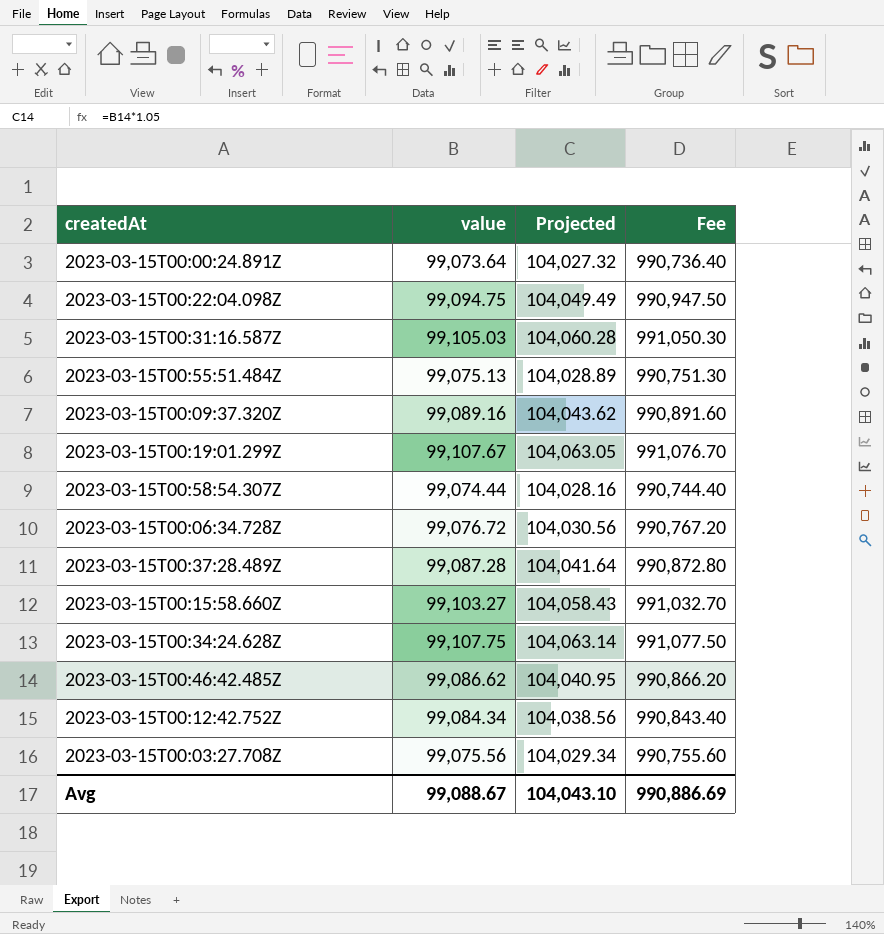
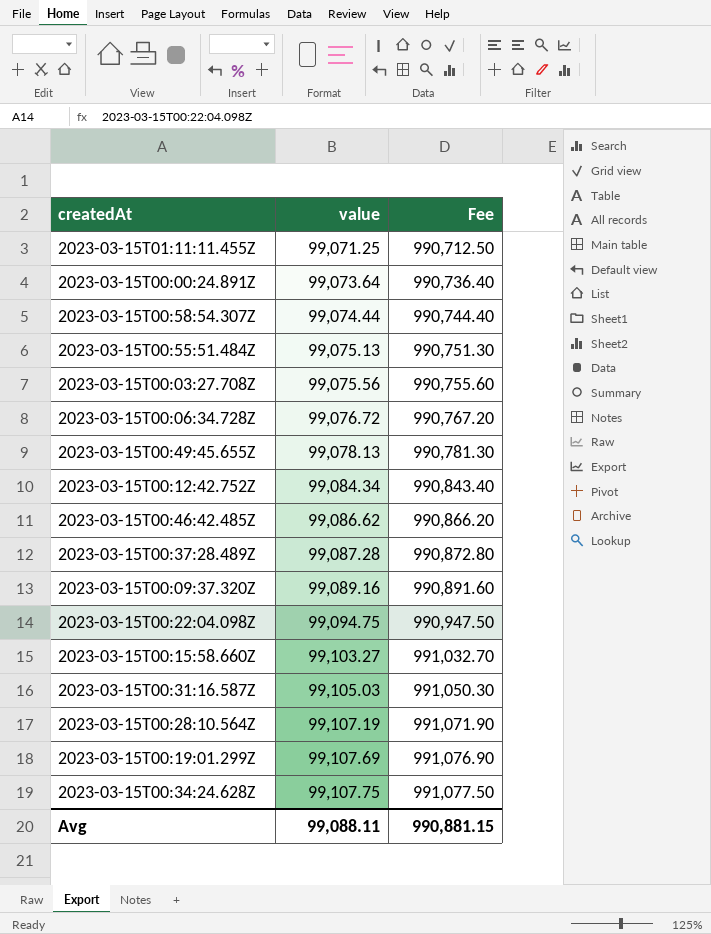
row order: none -> value ascending
column Projected | formula: [value] * 1.05 -> none
row 2023-03-15T01:11:11.455Z: none -> 99,071.25 | 990,712.50
row 2023-03-15T00:49:45.655Z: none -> 99,078.13 | 990,781.30
row 2023-03-15T00:28:10.564Z: none -> 99,107.19 | 991,071.90
2023-03-15T00:19:01.299Z | value: 99,107.67 -> 99,107.69
2023-03-15T00:19:01.299Z | Fee: 991,076.70 -> 991,076.90
Avg | value: 99,088.67 -> 99,088.11
Avg | Fee: 990,886.69 -> 990,881.15

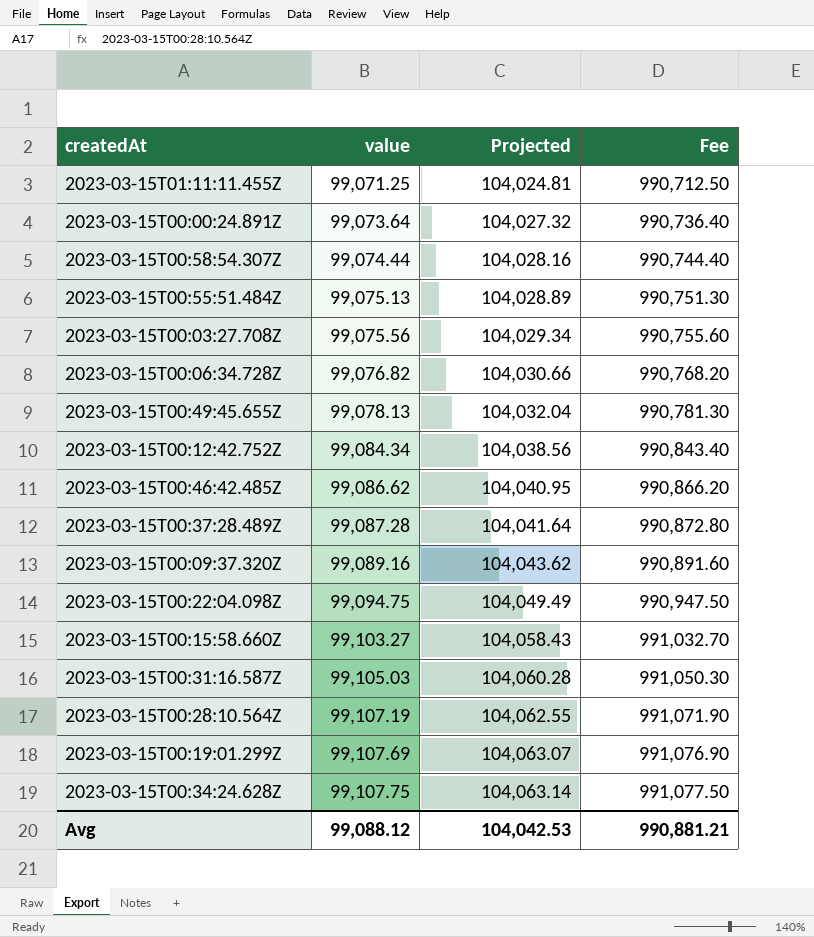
column Projected | formula: none -> [value] * 1.05
2023-03-15T00:06:34.728Z | value: 99,076.72 -> 99,076.82
2023-03-15T00:06:34.728Z | Fee: 990,767.20 -> 990,768.20
Avg | value: 99,088.11 -> 99,088.12
Avg | Fee: 990,881.15 -> 990,881.21

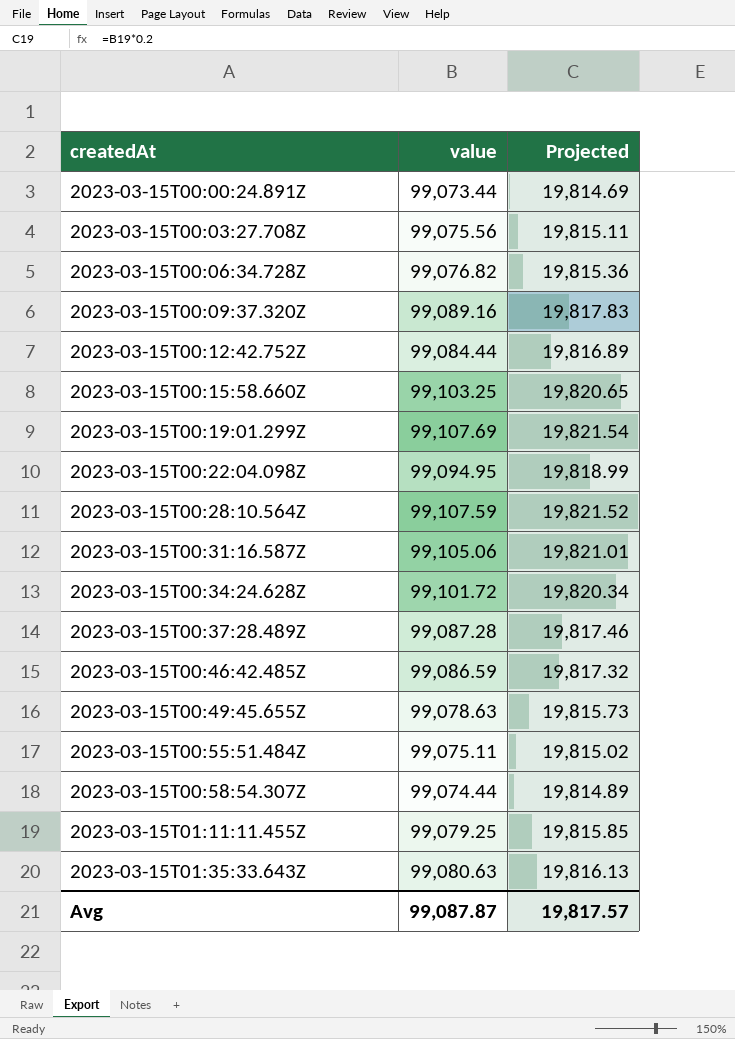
row order: value ascending -> createdAt ascending
column Fee | formula: [value] * 10 -> none
column Projected | formula: [value] * 1.05 -> [value] * 0.2
2023-03-15T00:00:24.891Z | value: 99,073.64 -> 99,073.44
2023-03-15T00:12:42.752Z | value: 99,084.34 -> 99,084.44
2023-03-15T00:15:58.660Z | value: 99,103.27 -> 99,103.25
2023-03-15T00:22:04.098Z | value: 99,094.75 -> 99,094.95
2023-03-15T00:28:10.564Z | value: 99,107.19 -> 99,107.59
2023-03-15T00:31:16.587Z | value: 99,105.03 -> 99,105.06
2023-03-15T00:34:24.628Z | value: 99,107.75 -> 99,101.72
2023-03-15T00:46:42.485Z | value: 99,086.62 -> 99,086.59
2023-03-15T00:49:45.655Z | value: 99,078.13 -> 99,078.63
2023-03-15T00:55:51.484Z | value: 99,075.13 -> 99,075.11
2023-03-15T01:11:11.455Z | value: 99,071.25 -> 99,079.25
row 2023-03-15T01:35:33.643Z: none -> 99,080.63 | 19,816.13
Avg | value: 99,088.12 -> 99,087.87
Avg | Projected: 104,042.53 -> 19,817.57

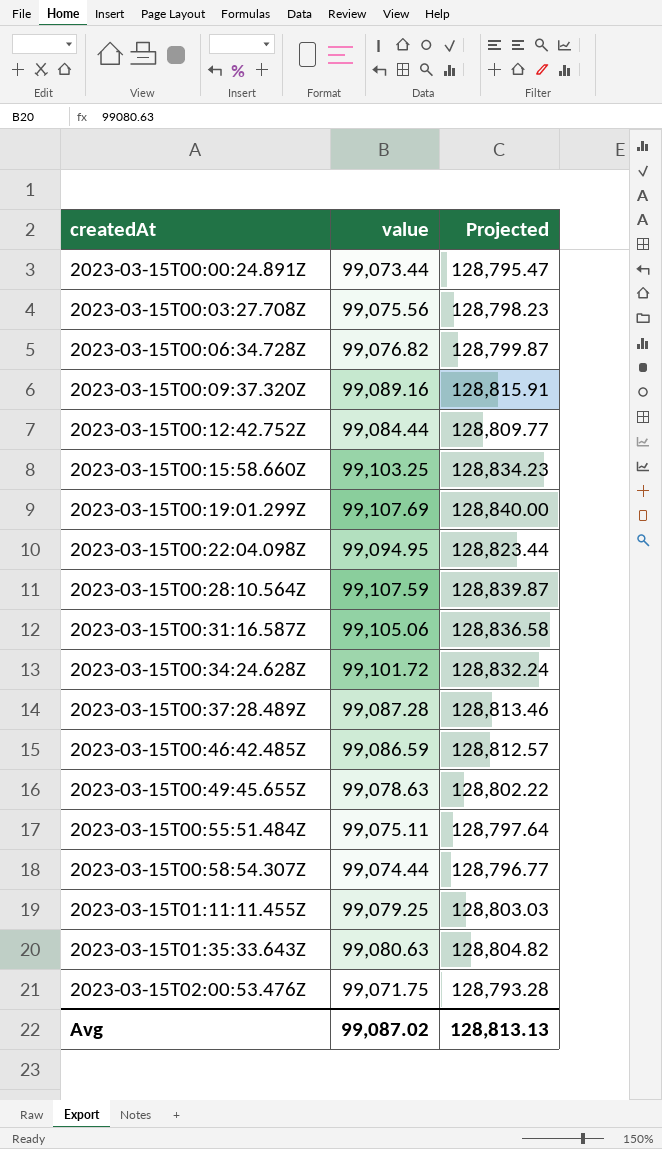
column Projected | formula: [value] * 0.2 -> [value] * 1.3
row 2023-03-15T02:00:53.476Z: none -> 99,071.75 | 128,793.28
Avg | value: 99,087.87 -> 99,087.02
Avg | Projected: 19,817.57 -> 128,813.13

